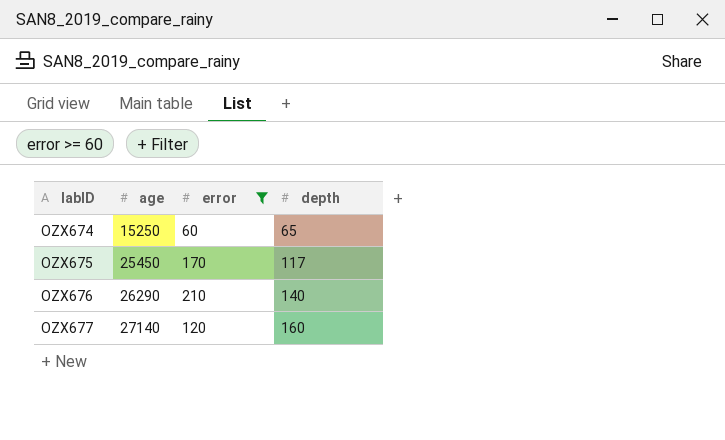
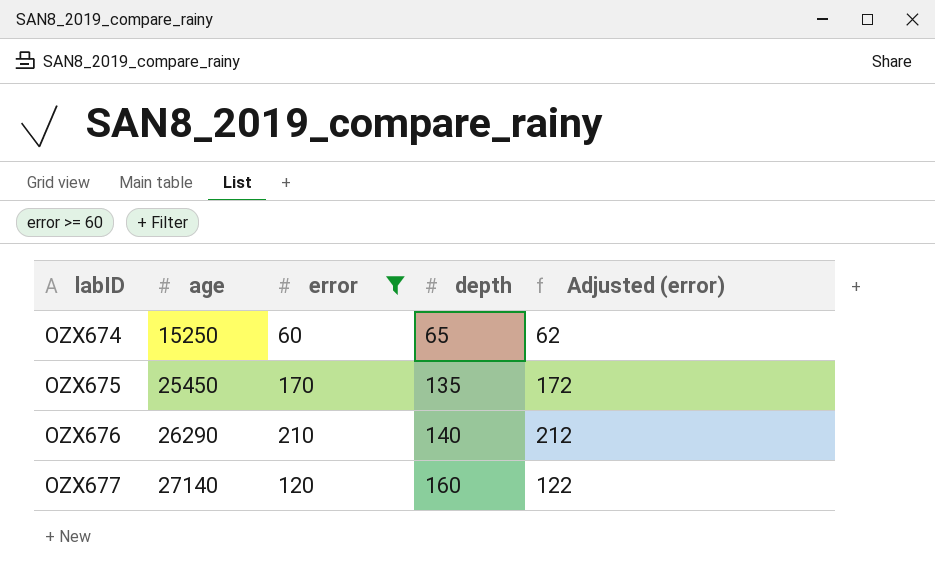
column Adjusted (error) | formula: none -> [error] + 2
OZX675 | depth: 117 -> 135

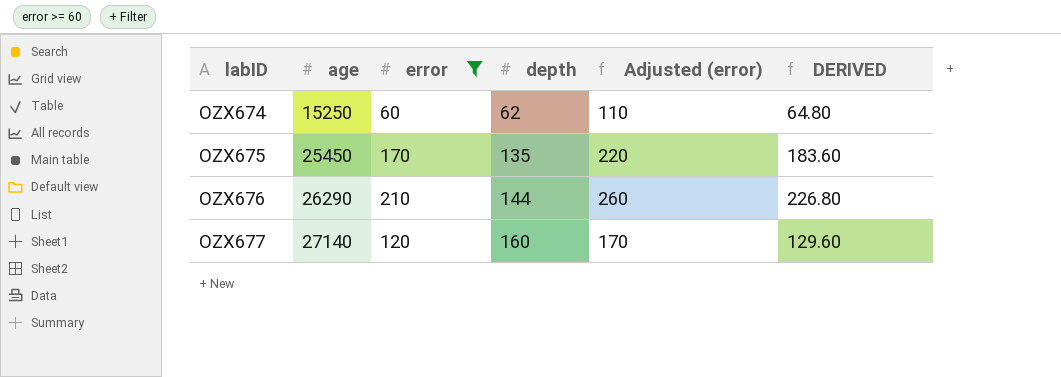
column Adjusted (error) | formula: [error] + 2 -> [error] + 50
column DERIVED | formula: none -> [error] * 1.08
OZX674 | depth: 65 -> 62
OZX676 | depth: 140 -> 144

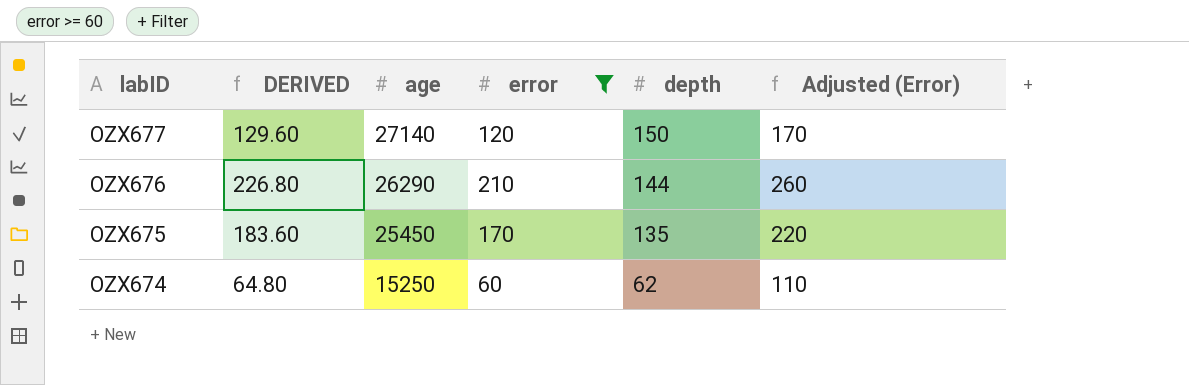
row order: labID ascending -> labID descending
column DERIVED | position: 6 -> 2
column name: Adjusted (error) -> Adjusted (Error)
OZX677 | depth: 160 -> 150

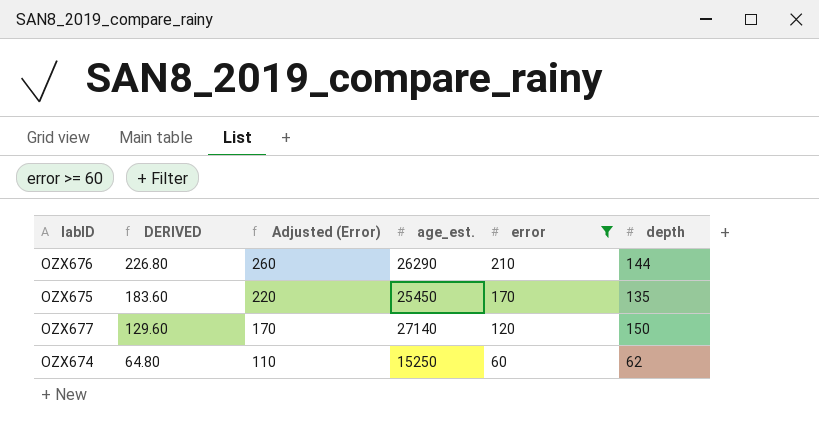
row order: labID descending -> DERIVED descending
column Adjusted (Error) | position: 6 -> 3
column name: age -> age_est.

